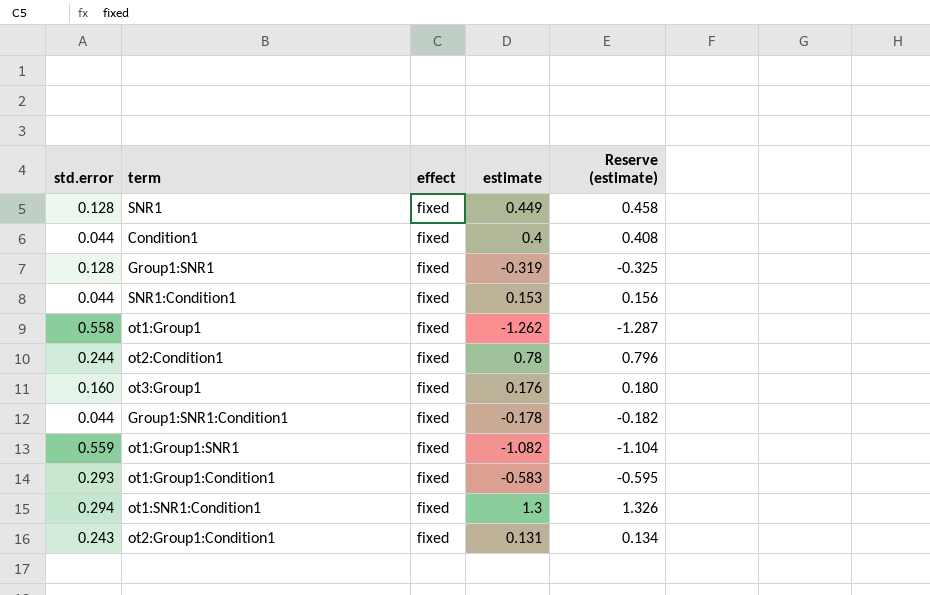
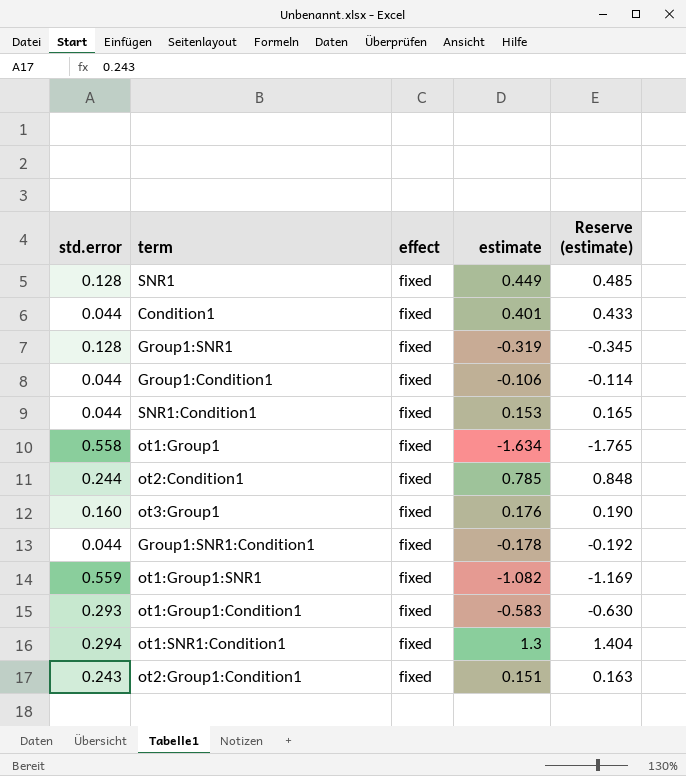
column Reserve (estimate) | formula: [estimate] * 1.02 -> [estimate] * 1.08
Condition1 | estimate: 0.4 -> 0.401
row Group1:Condition1: none -> 0.044 | fixed | -0.106 | -0.114
ot1:Group1 | estimate: -1.262 -> -1.634
ot2:Condition1 | estimate: 0.78 -> 0.785
ot2:Group1:Condition1 | estimate: 0.131 -> 0.151

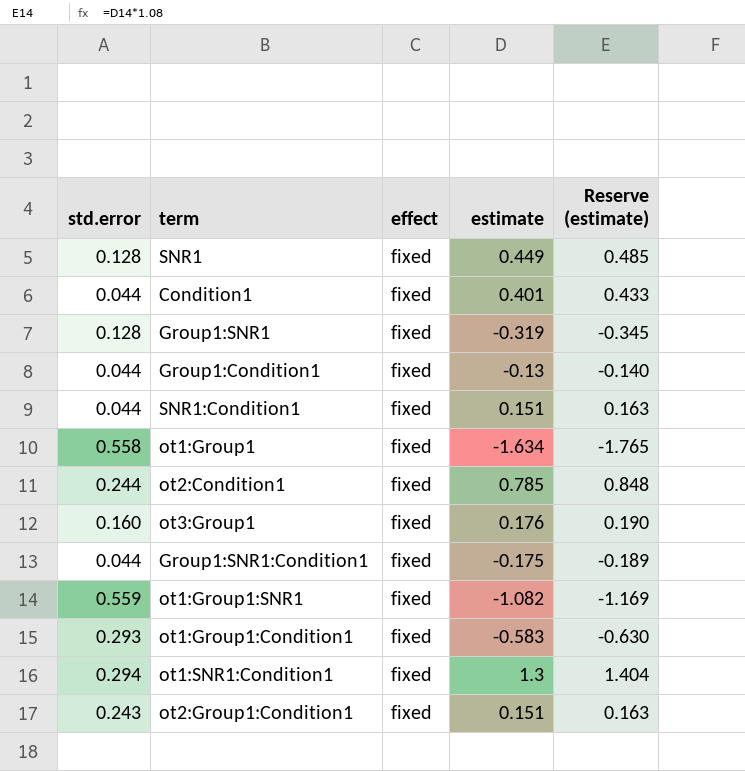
Group1:Condition1 | estimate: -0.106 -> -0.13
Group1:Condition1 | Reserve (estimate): -0.114 -> -0.140
SNR1:Condition1 | estimate: 0.153 -> 0.151
SNR1:Condition1 | Reserve (estimate): 0.165 -> 0.163
Group1:SNR1:Condition1 | estimate: -0.178 -> -0.175
Group1:SNR1:Condition1 | Reserve (estimate): -0.192 -> -0.189

